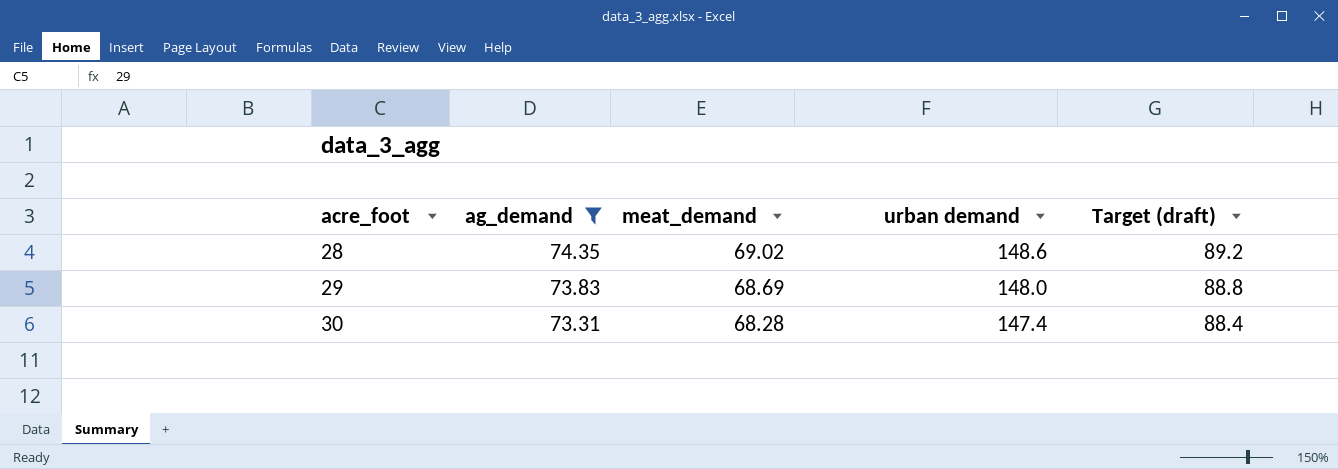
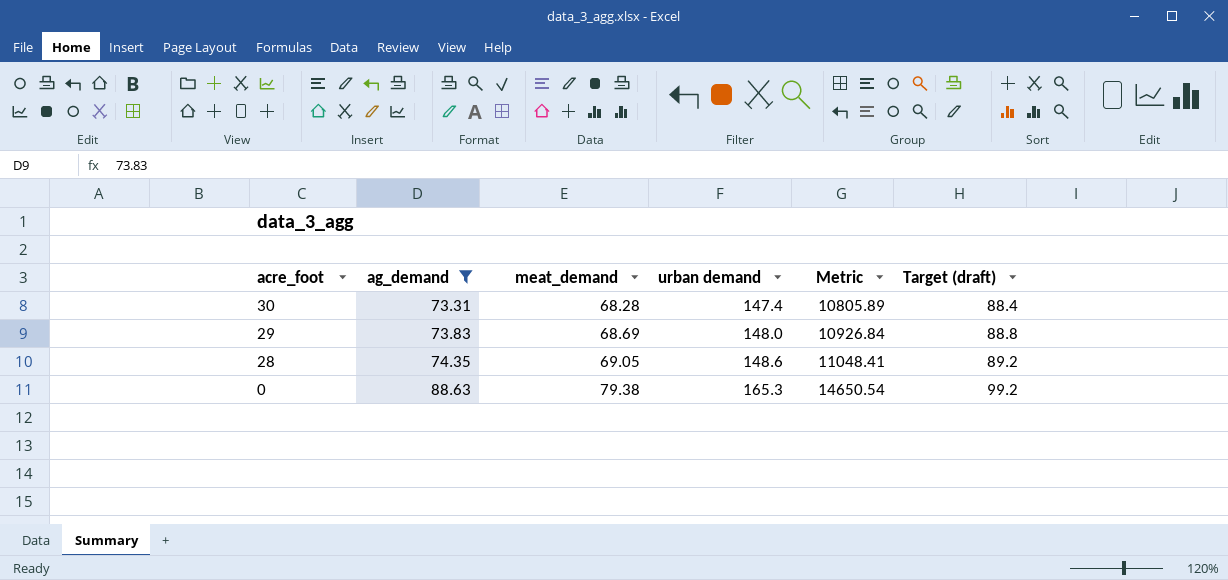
row order: acre_foot ascending -> acre_foot descending
column Metric | formula: none -> [ag_demand] * [urban demand]
28 | meat_demand: 69.02 -> 69.05
row 0: none -> 88.63 | 79.38 | 165.3 | 14650.54 | 99.2

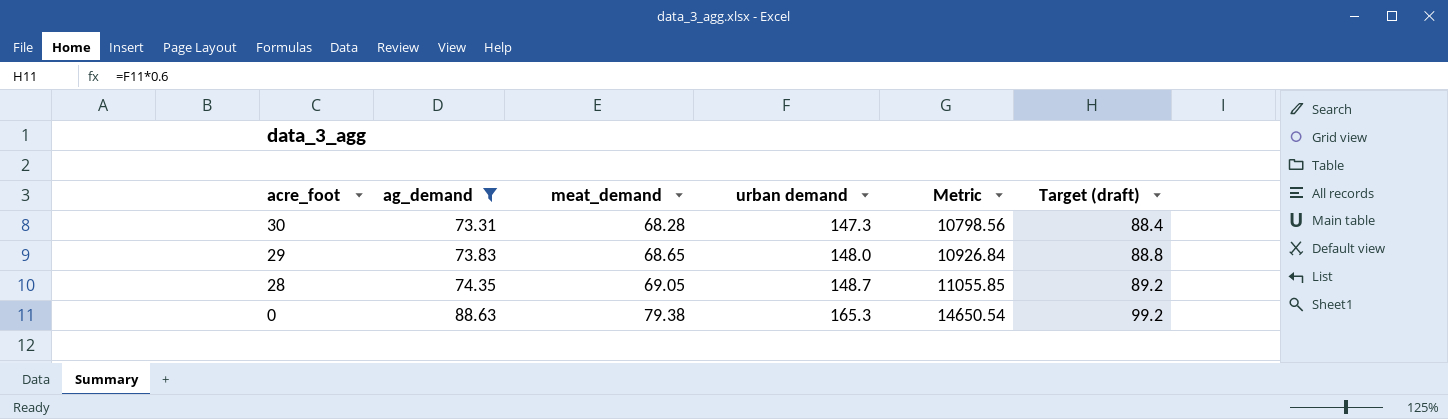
30 | urban demand: 147.4 -> 147.3
30 | Metric: 10805.89 -> 10798.56
29 | meat_demand: 68.69 -> 68.65
28 | urban demand: 148.6 -> 148.7
28 | Metric: 11048.41 -> 11055.85

